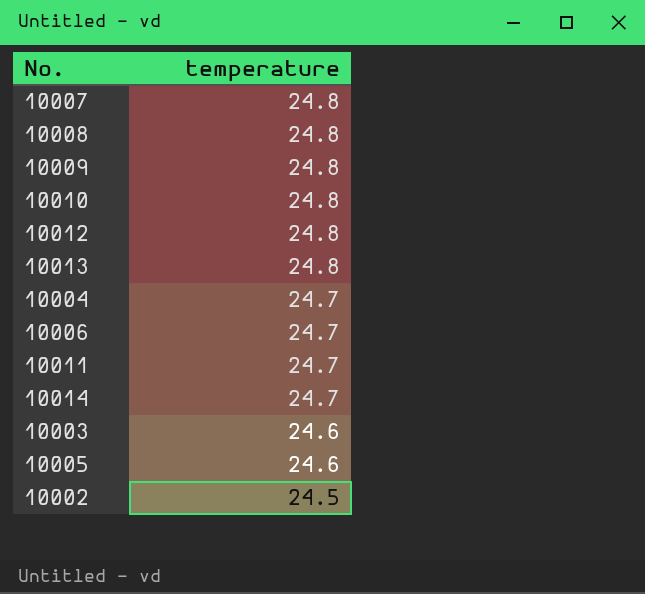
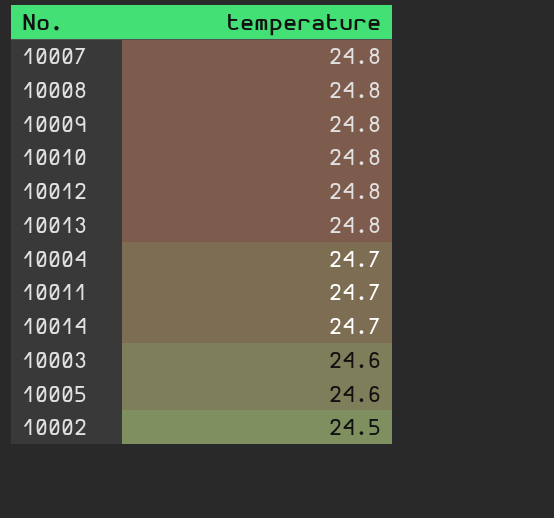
row 10006: 24.7 -> none

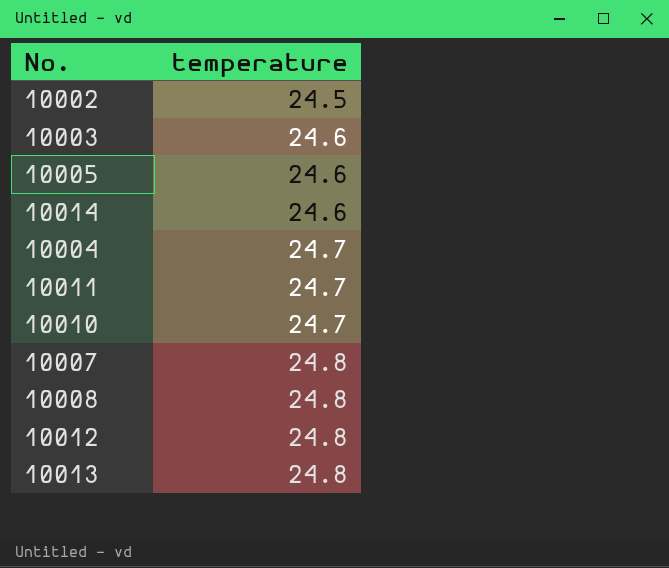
row order: temperature descending -> temperature ascending
row 10009: 24.8 -> none
10014 | temperature: 24.7 -> 24.6
10010 | temperature: 24.8 -> 24.7

